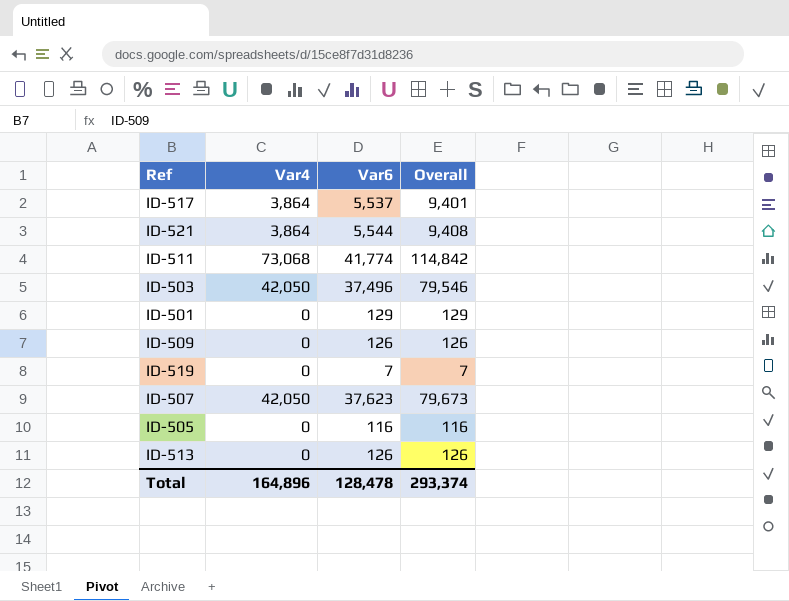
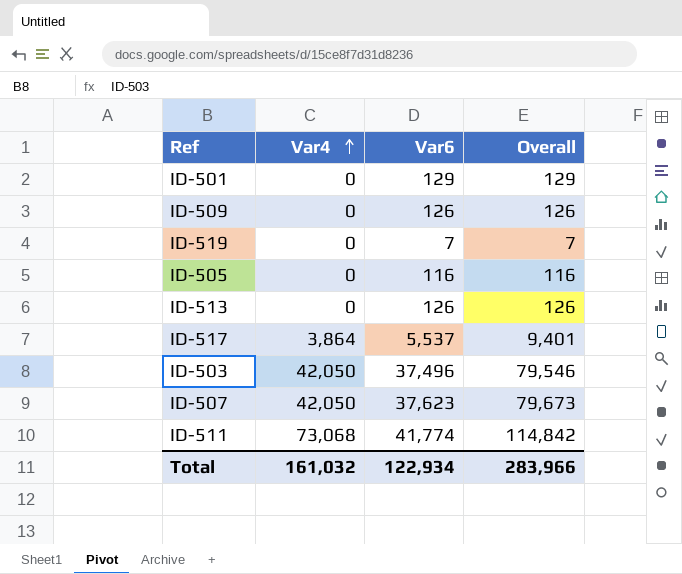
row order: none -> Var4 ascending
row ID-521: 3,864 | 5,544 | 9,408 -> none
Total | Var4: 164,896 -> 161,032
Total | Var6: 128,478 -> 122,934
Total | Overall: 293,374 -> 283,966

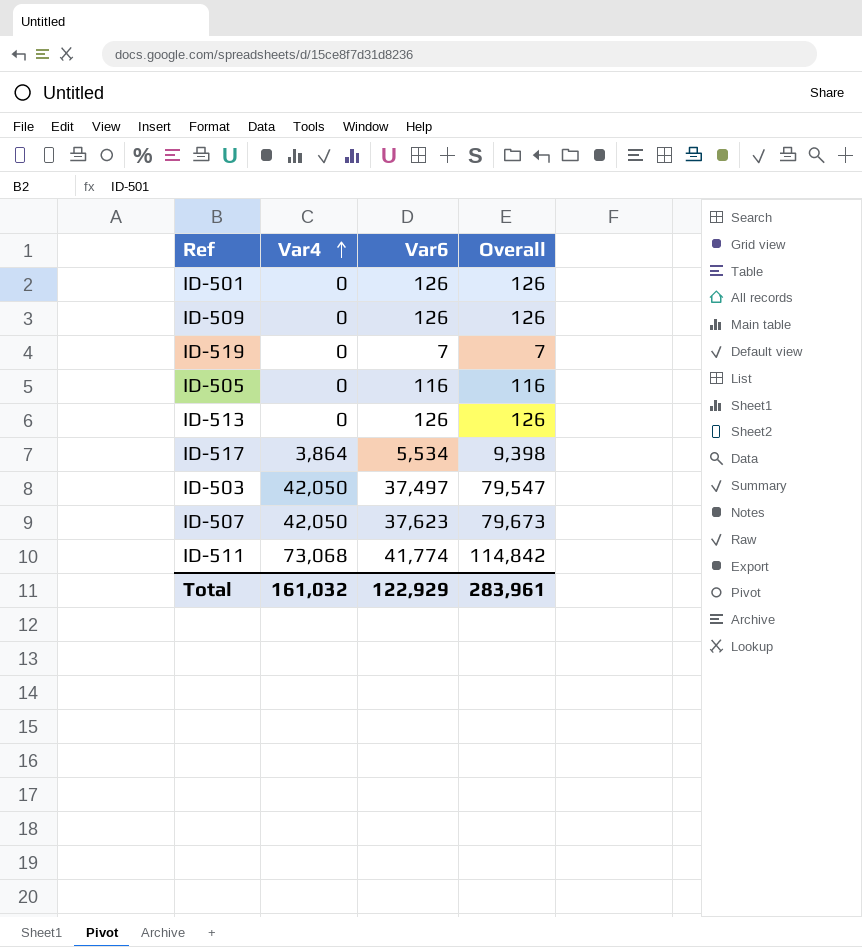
ID-501 | Var6: 129 -> 126
ID-501 | Overall: 129 -> 126
ID-517 | Var6: 5,537 -> 5,534
ID-517 | Overall: 9,401 -> 9,398
ID-503 | Var6: 37,496 -> 37,497
ID-503 | Overall: 79,546 -> 79,547
Total | Var6: 122,934 -> 122,929
Total | Overall: 283,966 -> 283,961

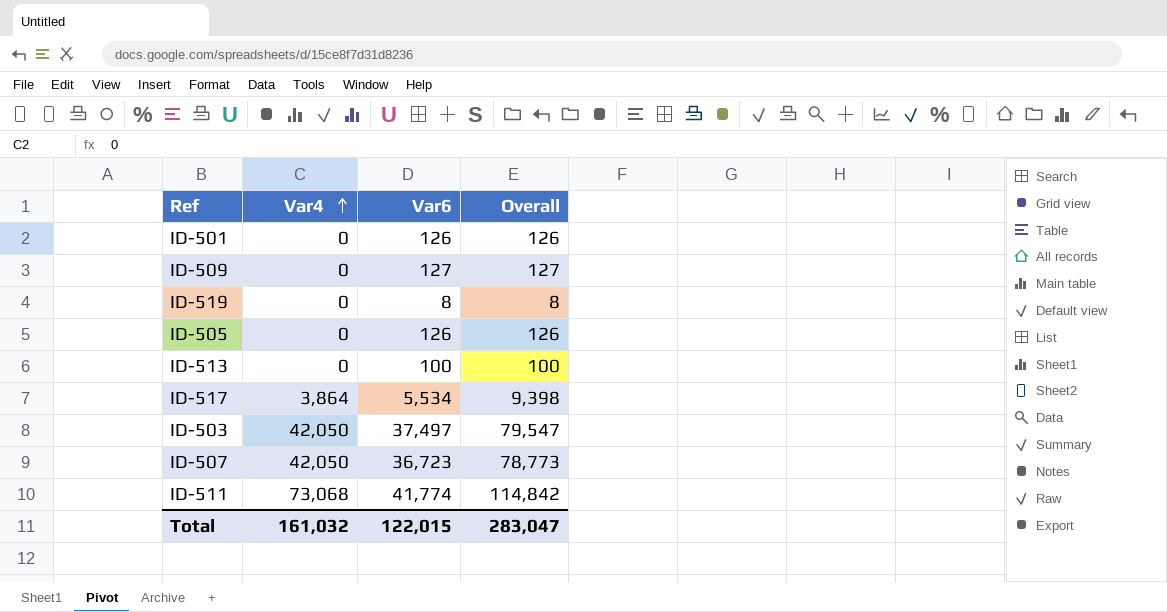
ID-509 | Var6: 126 -> 127
ID-509 | Overall: 126 -> 127
ID-519 | Var6: 7 -> 8
ID-519 | Overall: 7 -> 8
ID-505 | Var6: 116 -> 126
ID-505 | Overall: 116 -> 126
ID-513 | Var6: 126 -> 100
ID-513 | Overall: 126 -> 100
ID-507 | Var6: 37,623 -> 36,723
ID-507 | Overall: 79,673 -> 78,773
Total | Var6: 122,929 -> 122,015
Total | Overall: 283,961 -> 283,047

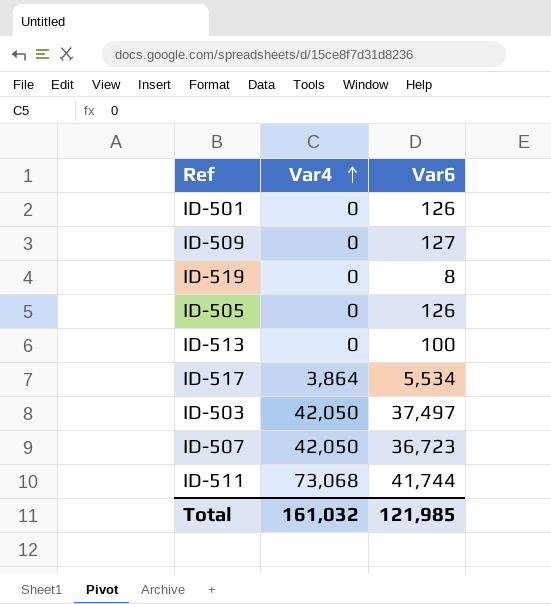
column Overall | formula: [Var4] + [Var6] -> none
ID-511 | Var6: 41,774 -> 41,744
Total | Var6: 122,015 -> 121,985

